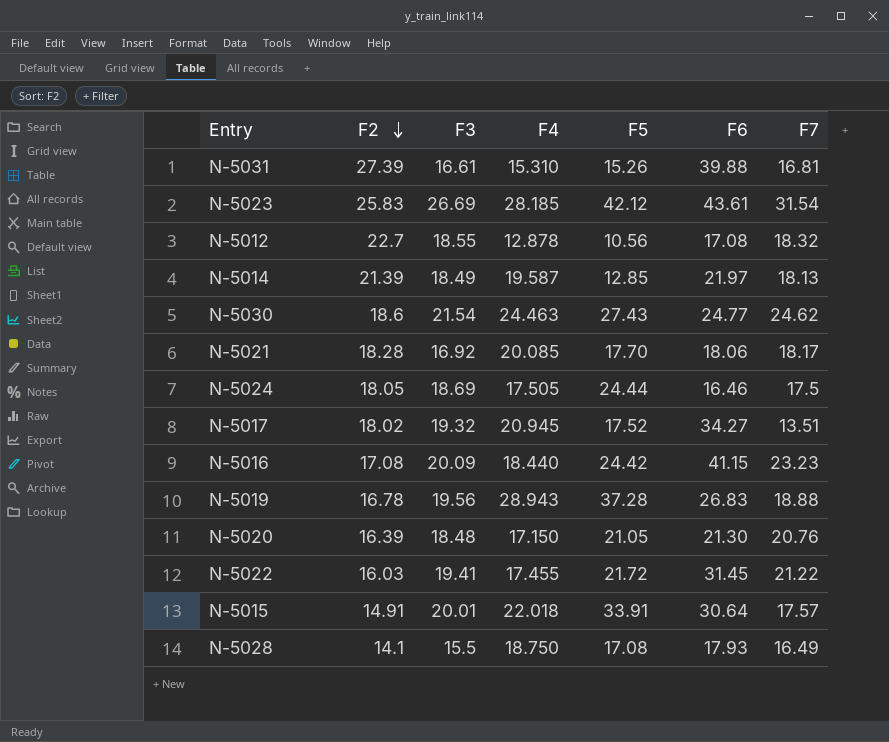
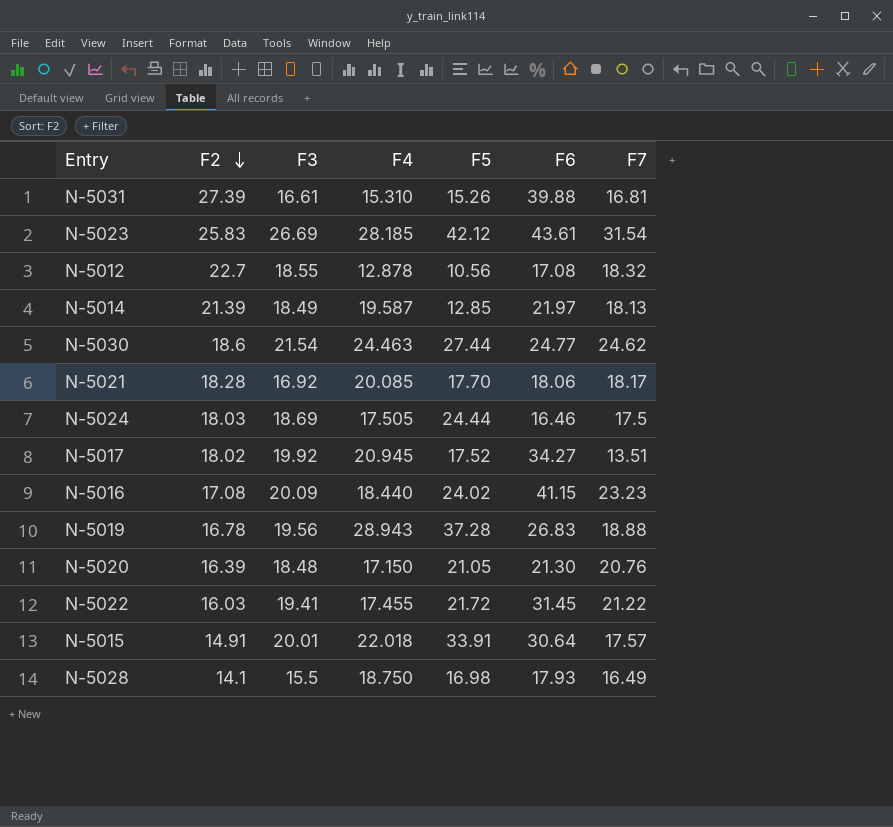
N-5030 | F5: 27.43 -> 27.44
N-5024 | F2: 18.05 -> 18.03
N-5017 | F3: 19.32 -> 19.92
N-5016 | F5: 24.42 -> 24.02
N-5028 | F5: 17.08 -> 16.98

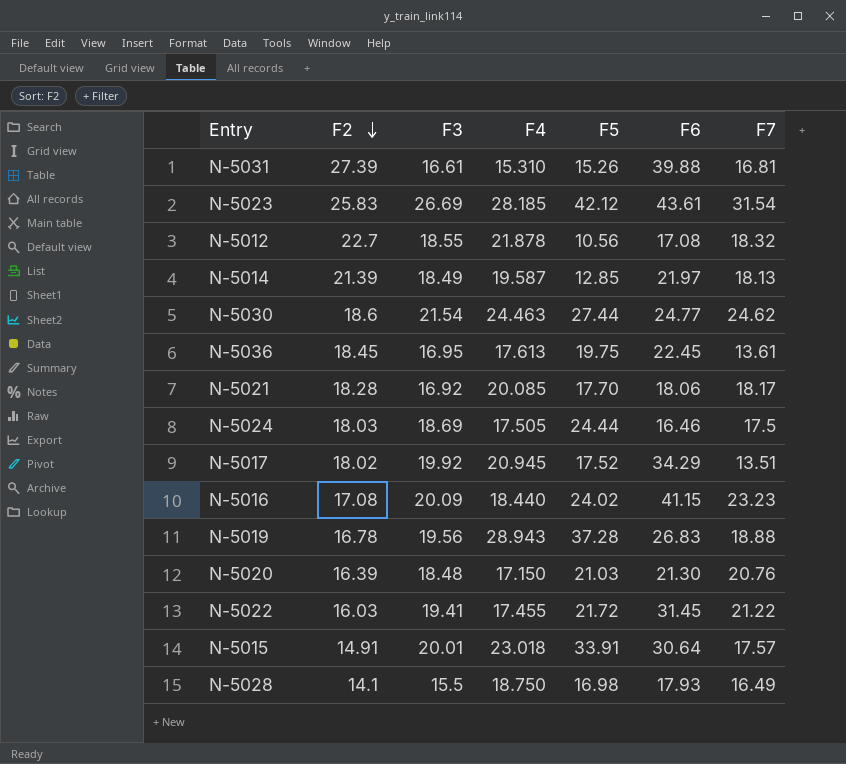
N-5012 | F4: 12.878 -> 21.878
row N-5036: none -> 18.45 | 16.95 | 17.613 | 19.75 | 22.45 | 13.61
N-5017 | F6: 34.27 -> 34.29
N-5020 | F5: 21.05 -> 21.03
N-5015 | F4: 22.018 -> 23.018

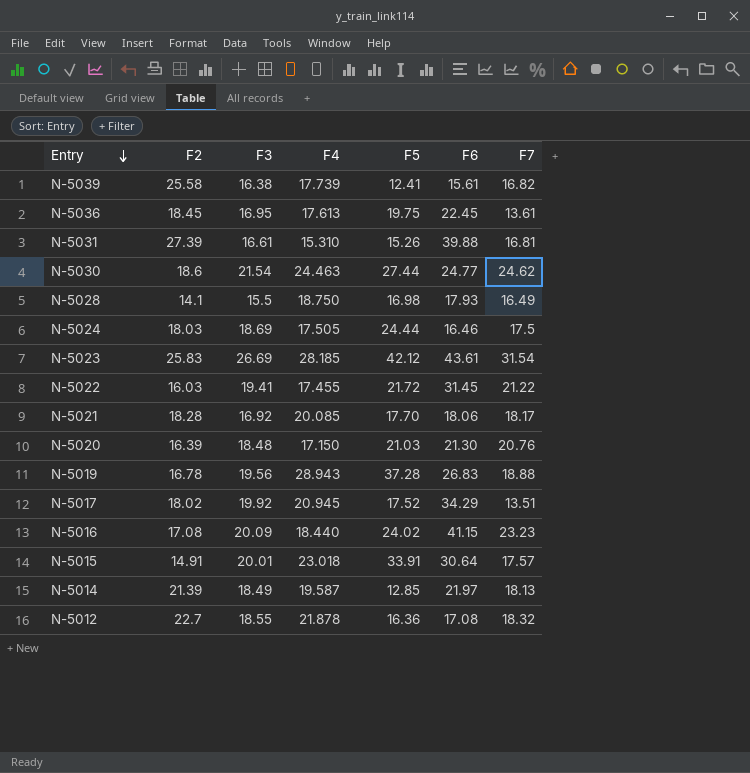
row order: F2 descending -> Entry descending
row N-5039: none -> 25.58 | 16.38 | 17.739 | 12.41 | 15.61 | 16.82
N-5012 | F5: 10.56 -> 16.36

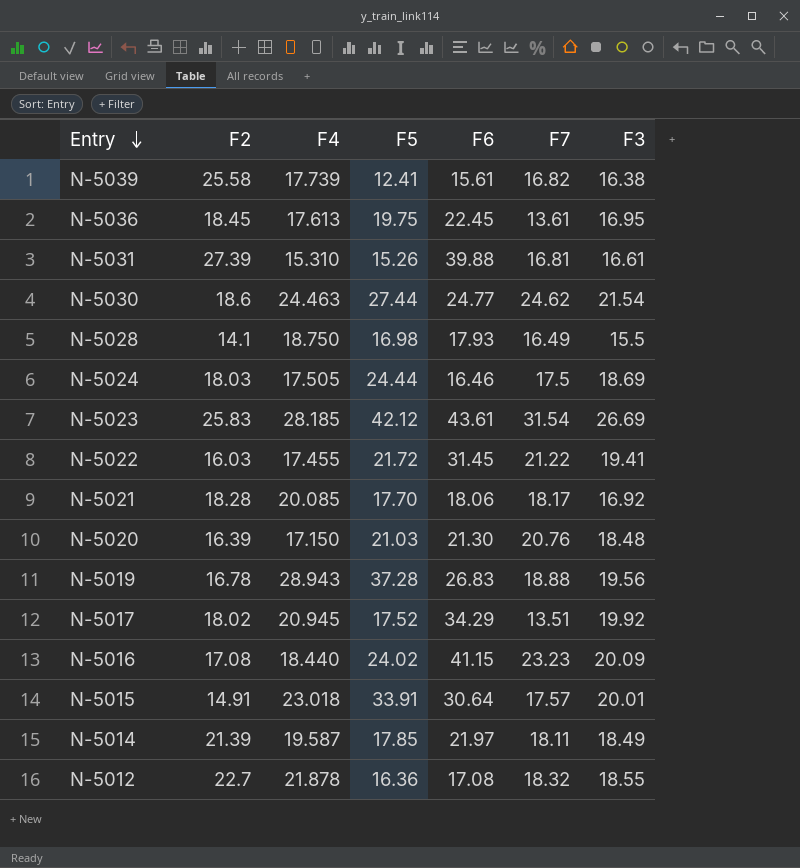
column F3 | position: 3 -> 7
N-5014 | F5: 12.85 -> 17.85
N-5014 | F7: 18.13 -> 18.11

